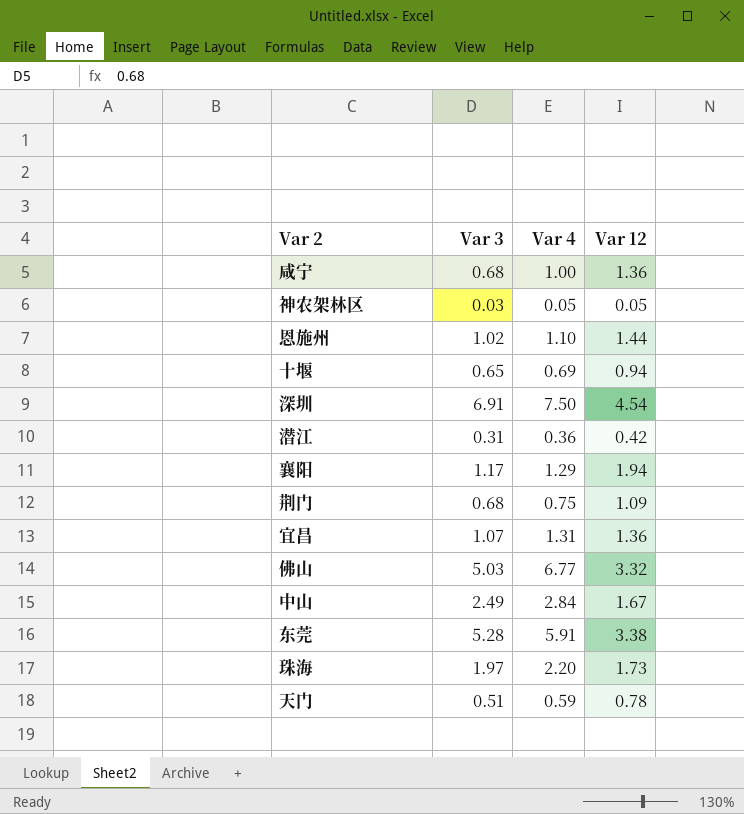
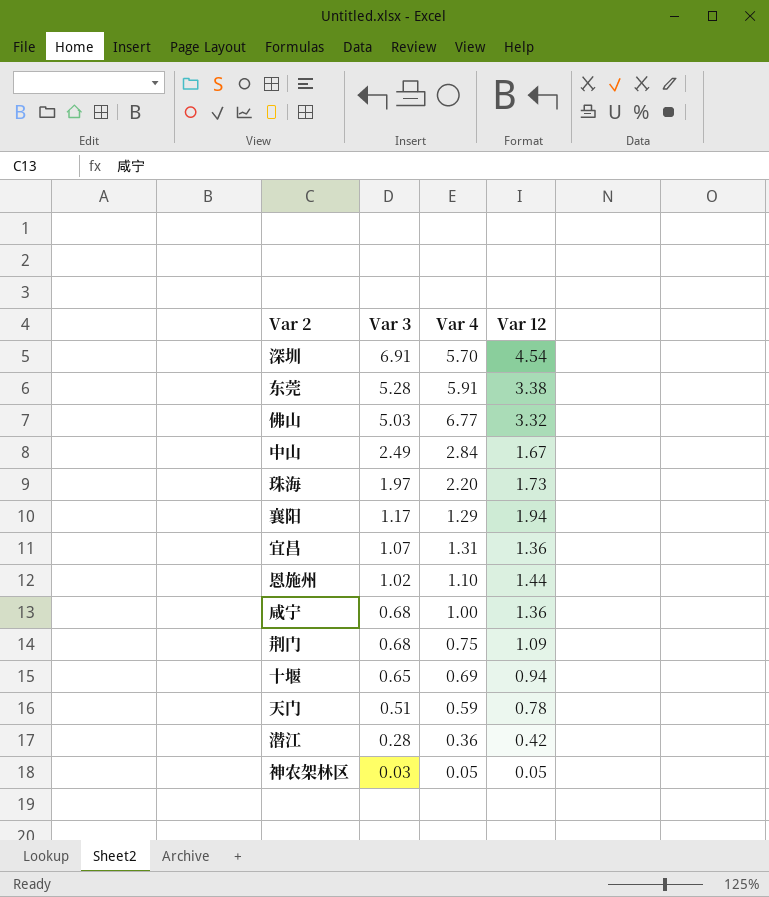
row order: none -> Var 3 descending
深圳 | Var 4: 7.50 -> 5.70
潜江 | Var 3: 0.31 -> 0.28

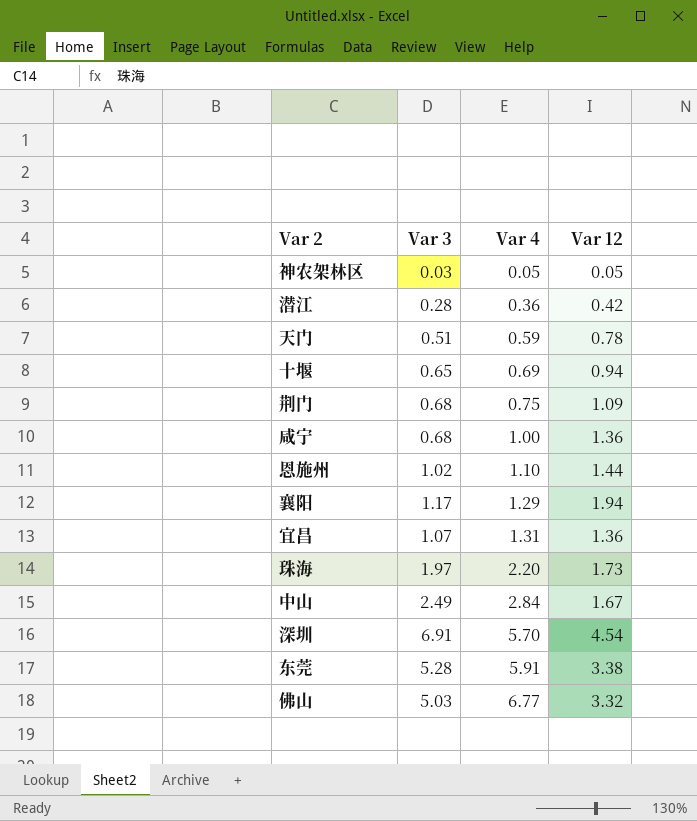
row order: Var 3 descending -> Var 4 ascending

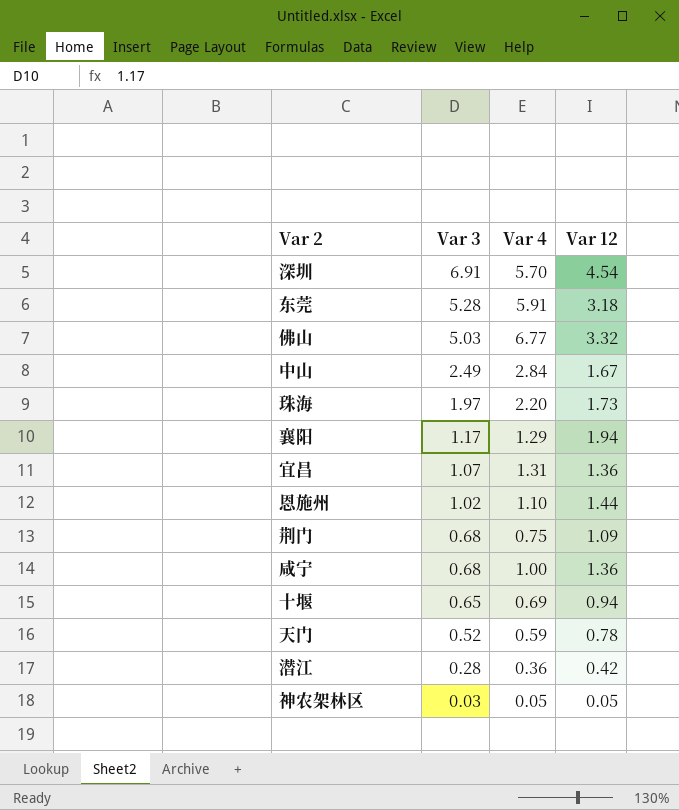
row order: Var 4 ascending -> Var 3 descending
东莞 | Var 12: 3.38 -> 3.18
天门 | Var 3: 0.51 -> 0.52

